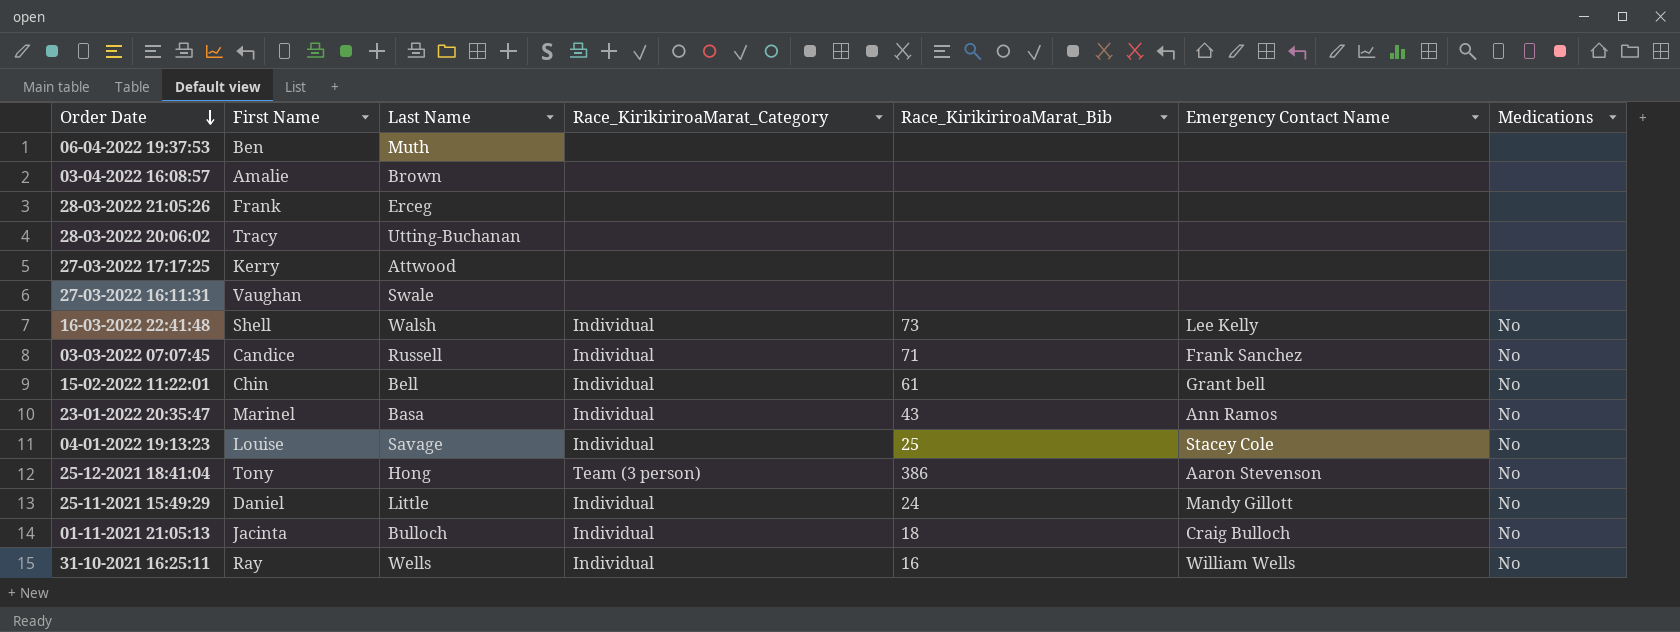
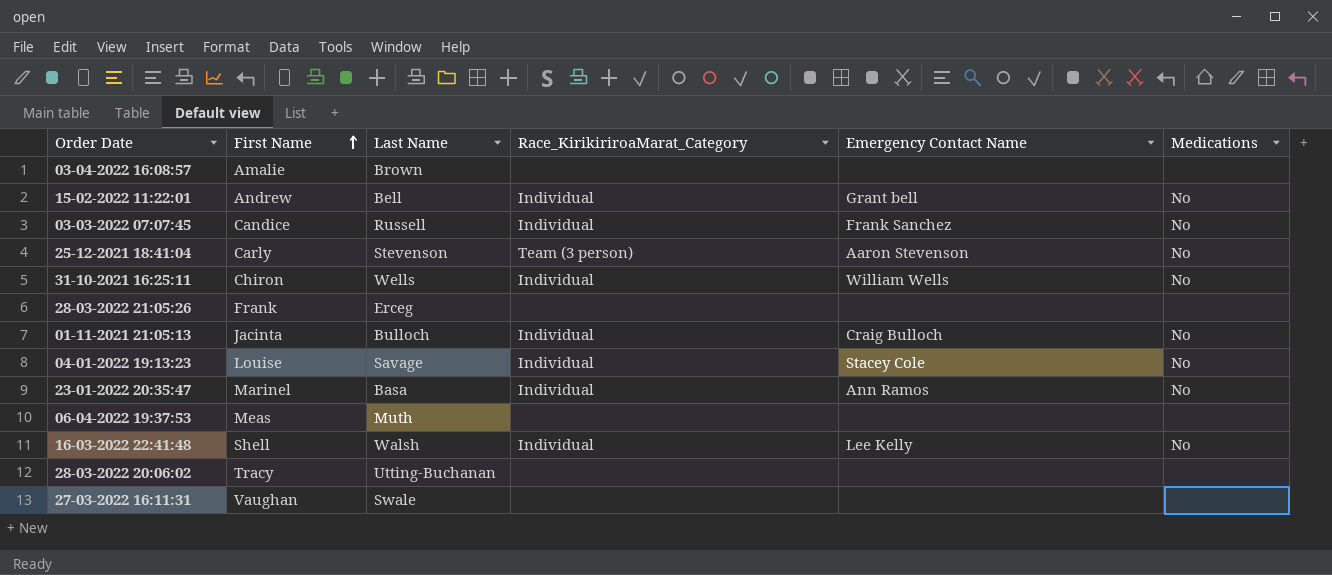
row order: Order Date descending -> First Name ascending
column Race_KirikiriroaMarat_Bib | position: 5 -> none
row 27-03-2022 17:17:25: Kerry | Attwood | none | none | none | none -> none
row 25-11-2021 15:49:29: Daniel | Little | Individual | 24 | Mandy Gillott | No -> none
15-02-2022 11:22:01 | First Name: Chin -> Andrew
25-12-2021 18:41:04 | First Name: Tony -> Carly
25-12-2021 18:41:04 | Last Name: Hong -> Stevenson
31-10-2021 16:25:11 | First Name: Ray -> Chiron
06-04-2022 19:37:53 | First Name: Ben -> Meas

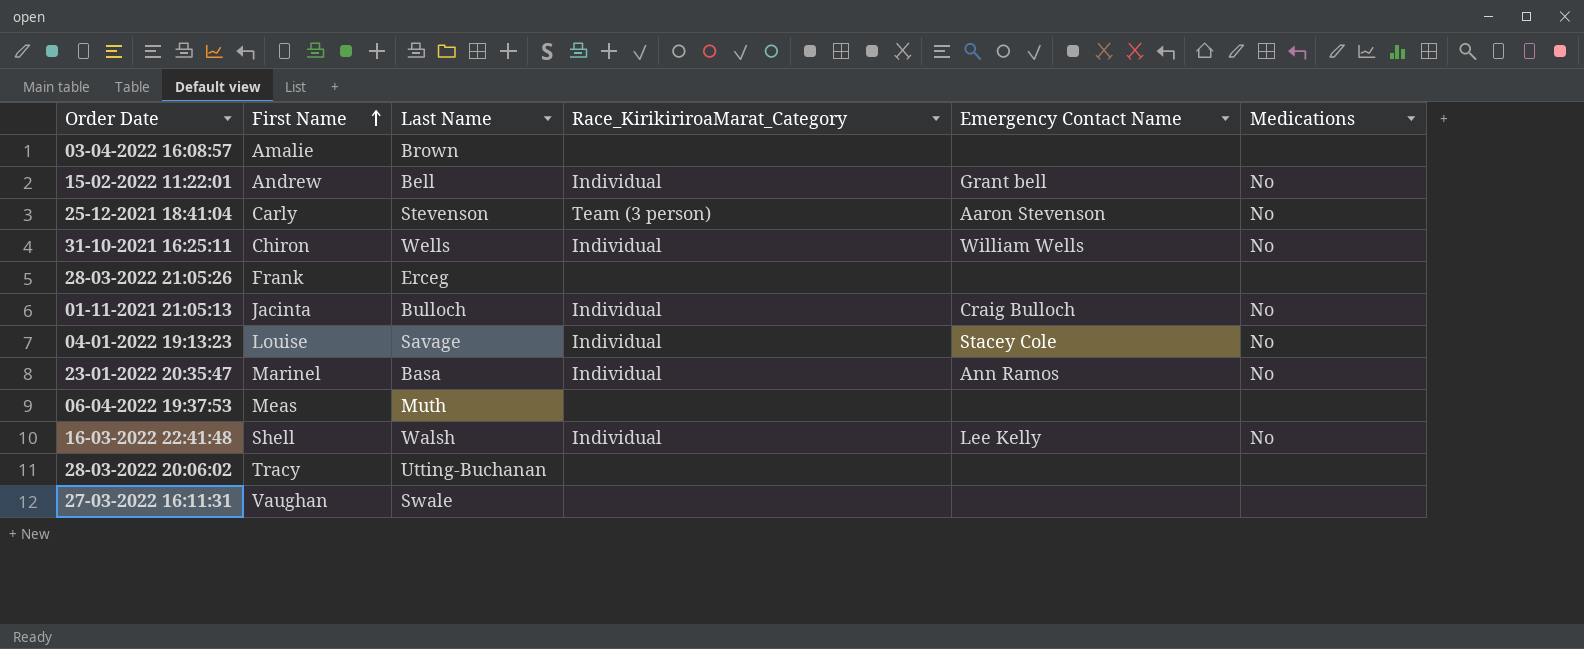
row 03-03-2022 07:07:45: Candice | Russell | Individual | Frank Sanchez | No -> none

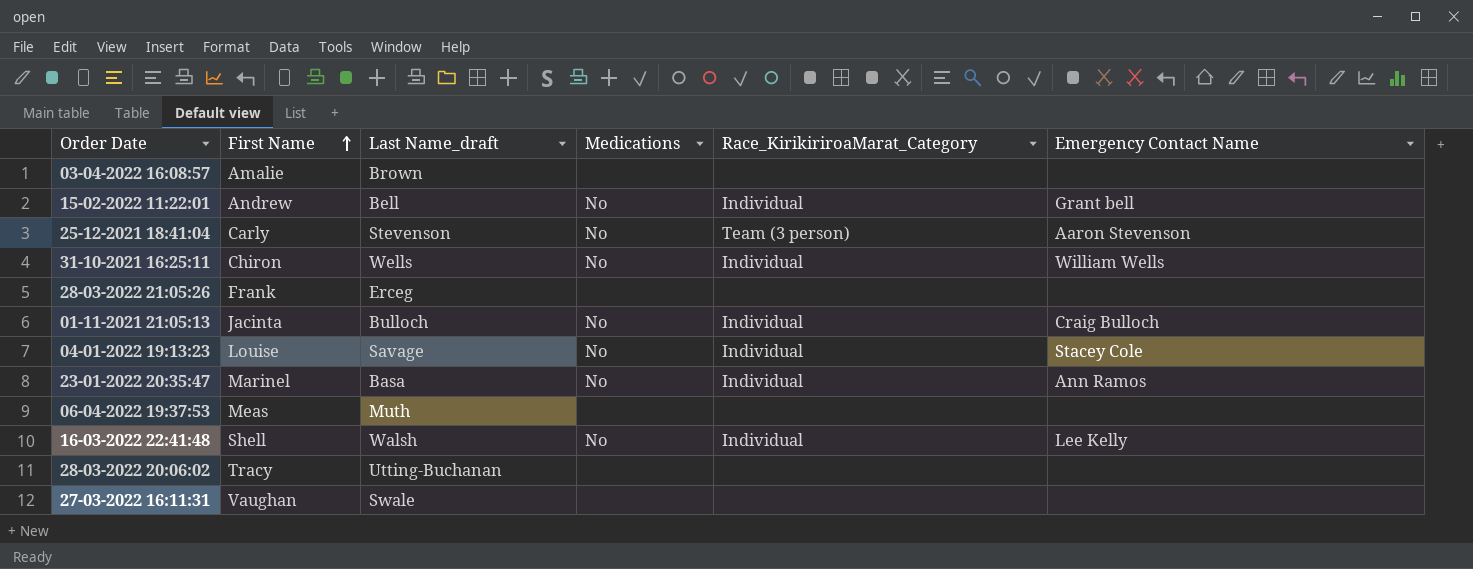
column name: Last Name -> Last Name_draft
column Medications | position: 6 -> 4

